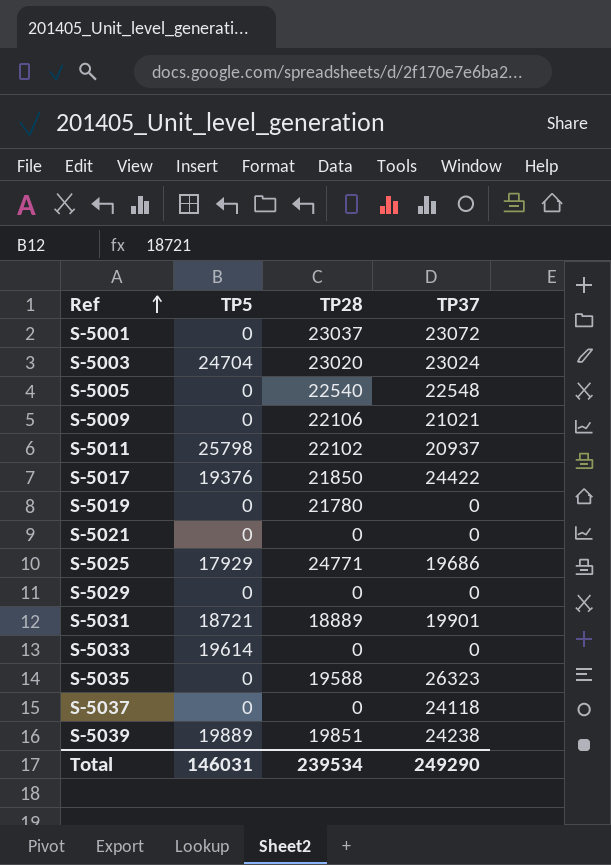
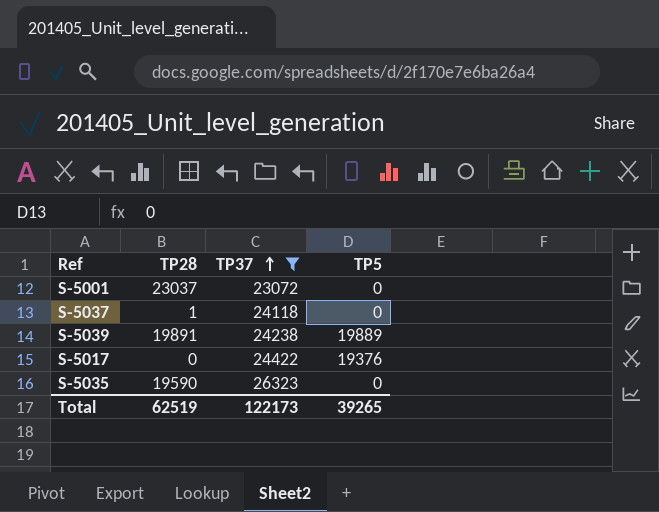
filter: none -> TP37 >= 23072
row order: Ref ascending -> TP37 ascending
column TP5 | position: 2 -> 4
S-5037 | TP28: 0 -> 1
S-5039 | TP28: 19851 -> 19891
S-5017 | TP28: 21850 -> 0
S-5035 | TP28: 19588 -> 19590
Total | TP28: 239534 -> 62519
Total | TP37: 249290 -> 122173
Total | TP5: 146031 -> 39265

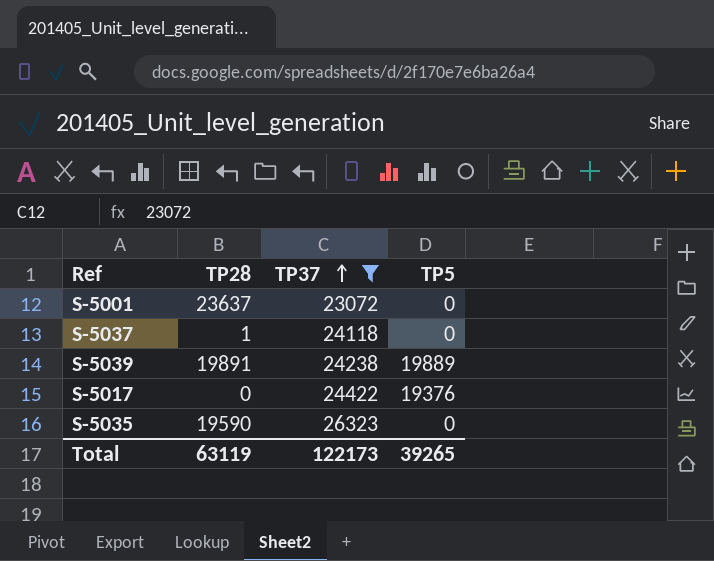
S-5001 | TP28: 23037 -> 23637
Total | TP28: 62519 -> 63119

